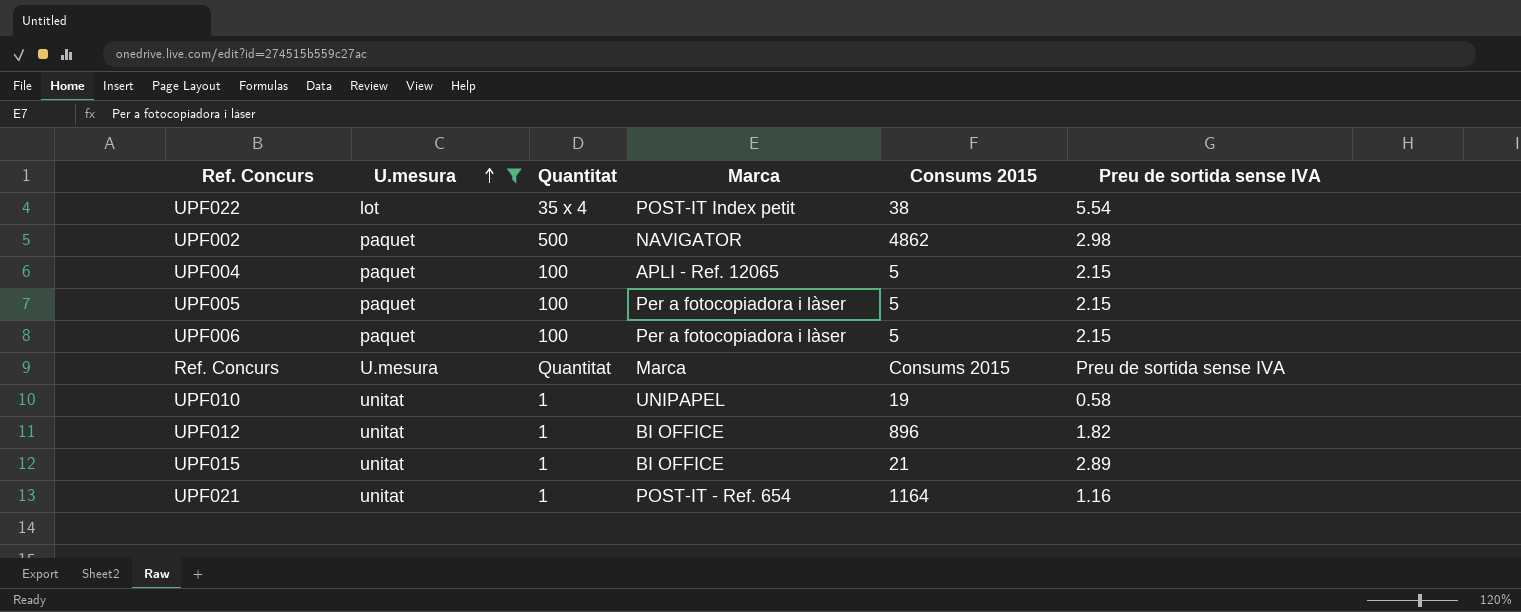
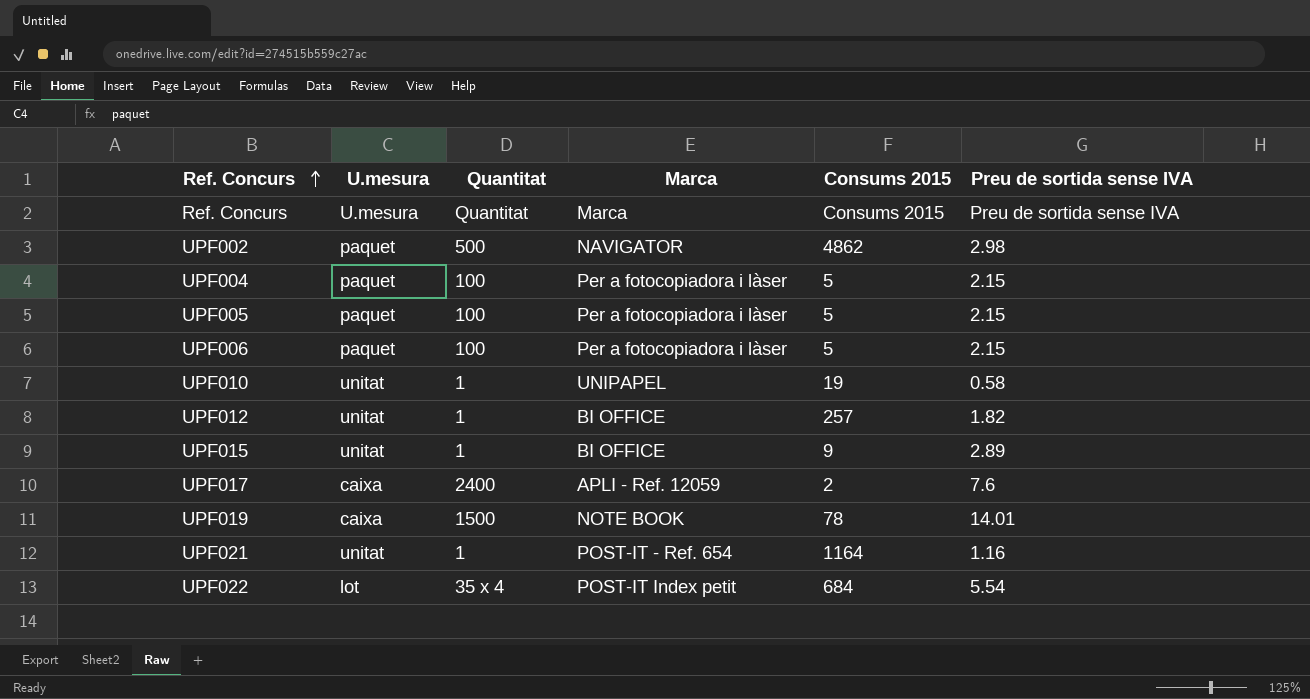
filter: U.mesura != caixa -> none
row order: U.mesura ascending -> Ref. Concurs ascending
UPF004 | Marca: APLI - Ref. 12065 -> Per a fotocopiadora i làser
UPF012 | Consums 2015: 896 -> 257
UPF015 | Consums 2015: 21 -> 9
UPF022 | Consums 2015: 38 -> 684

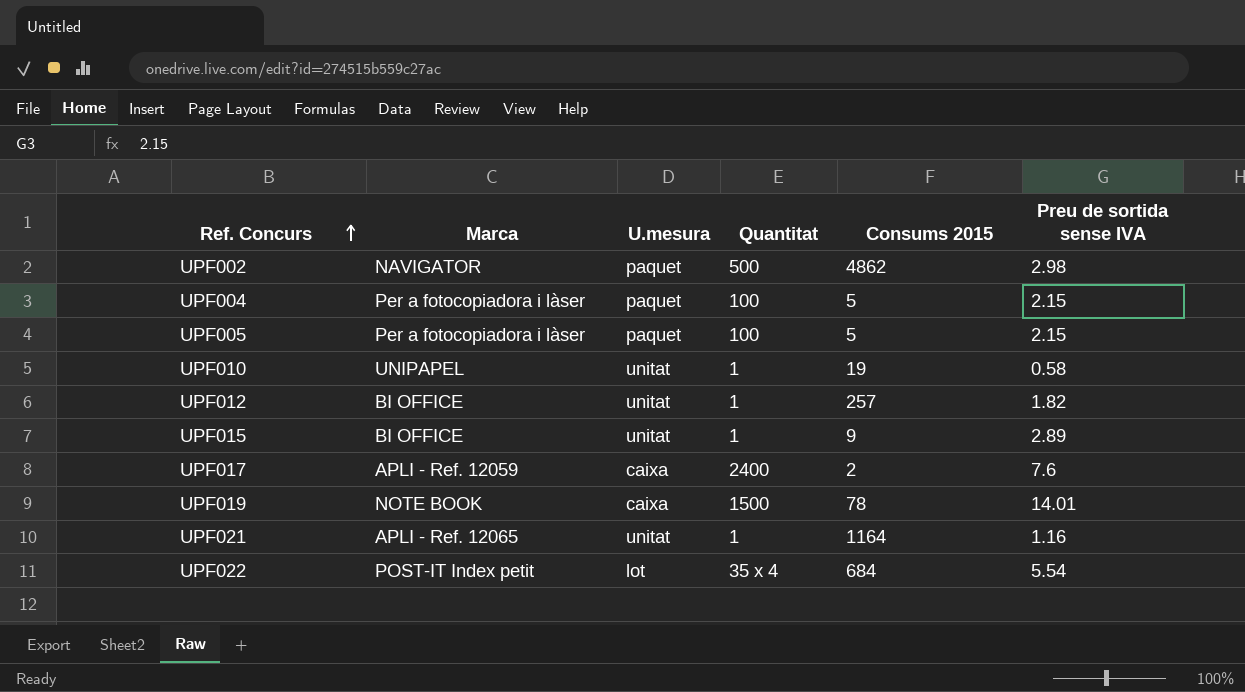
column Marca | position: 4 -> 2
row Ref. Concurs: U.mesura | Quantitat | Marca | Consums 2015 | Preu de sortida sense IVA -> none
row UPF006: paquet | 100 | Per a fotocopiadora i làser | 5 | 2.15 -> none
UPF021 | Marca: POST-IT - Ref. 654 -> APLI - Ref. 12065

